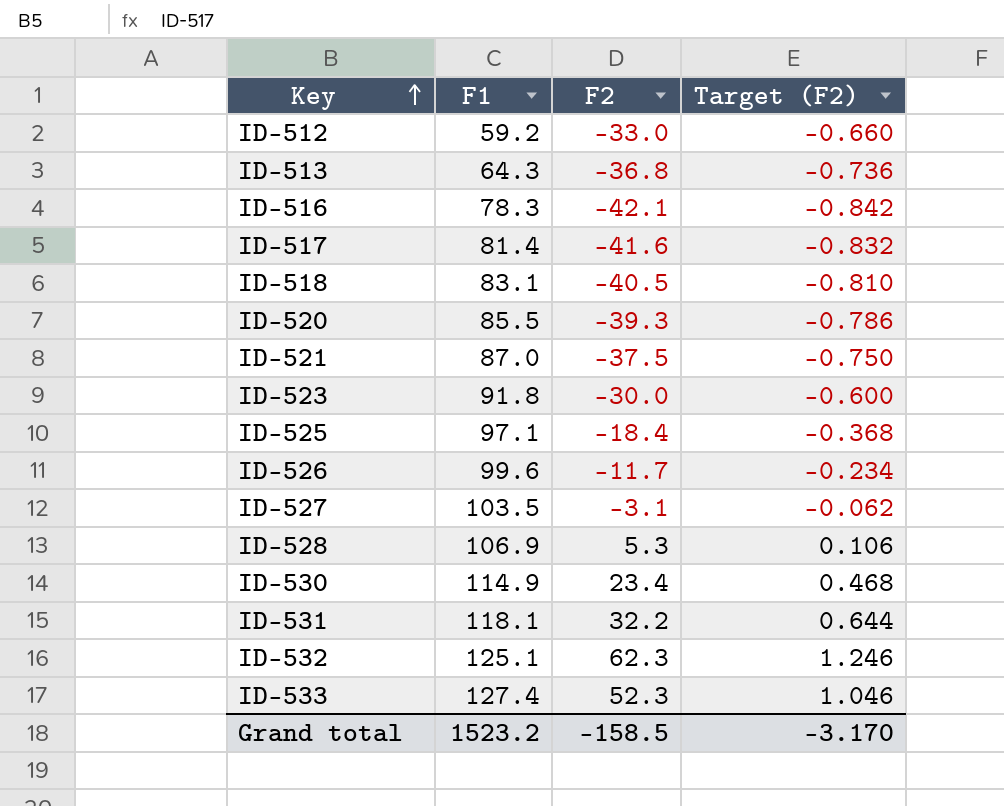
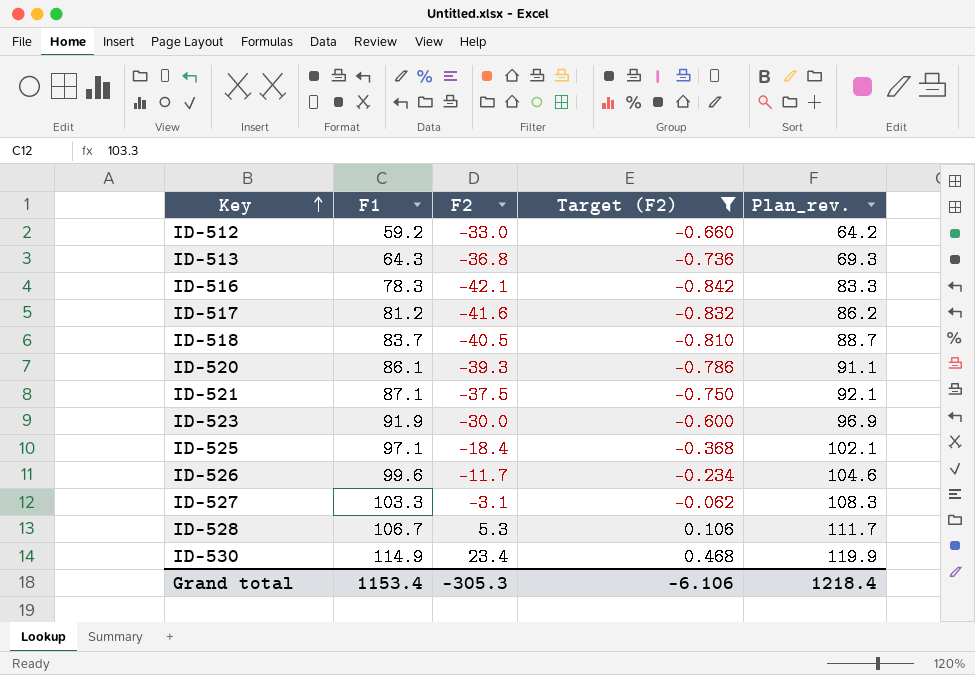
filter: none -> Target (F2) <= 0.468
column Plan_rev. | formula: none -> [F1] + 5
ID-517 | F1: 81.4 -> 81.2
ID-518 | F1: 83.1 -> 83.7
ID-520 | F1: 85.5 -> 86.1
ID-521 | F1: 87.0 -> 87.1
ID-523 | F1: 91.8 -> 91.9
ID-527 | F1: 103.5 -> 103.3
ID-528 | F1: 106.9 -> 106.7
Grand total | F1: 1523.2 -> 1153.4
Grand total | F2: -158.5 -> -305.3
Grand total | Target (F2): -3.170 -> -6.106

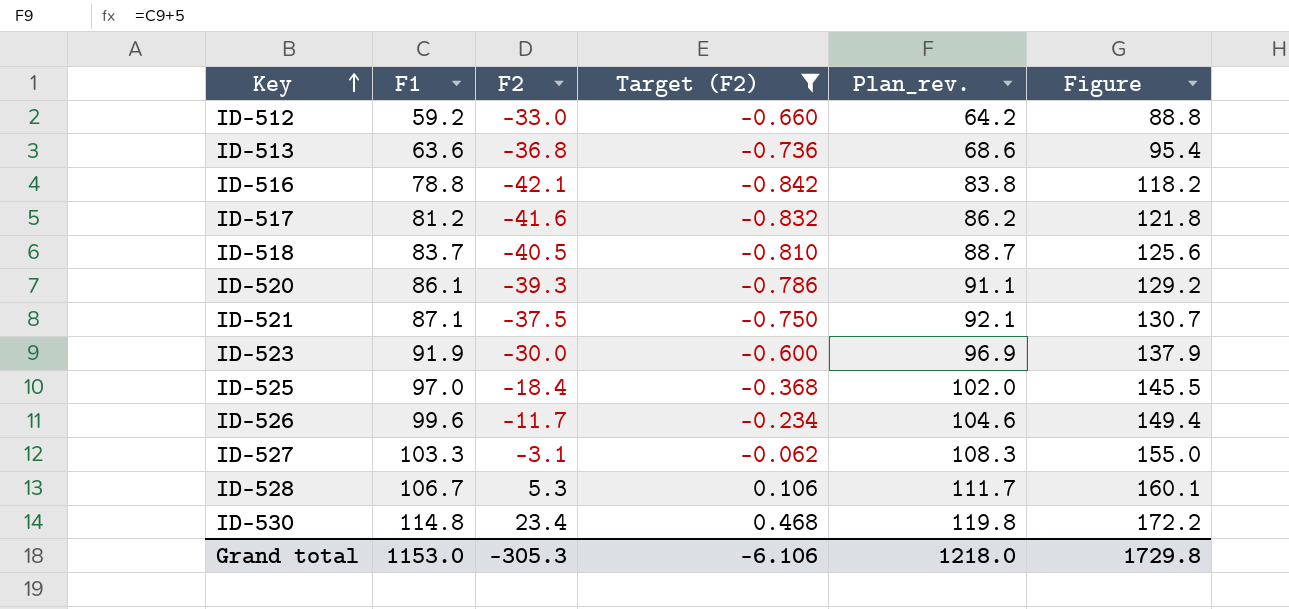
column Figure | formula: none -> [F1] * 1.5
ID-513 | F1: 64.3 -> 63.6
ID-513 | Plan_rev.: 69.3 -> 68.6
ID-516 | F1: 78.3 -> 78.8
ID-516 | Plan_rev.: 83.3 -> 83.8
ID-525 | F1: 97.1 -> 97.0
ID-525 | Plan_rev.: 102.1 -> 102.0
ID-530 | F1: 114.9 -> 114.8
ID-530 | Plan_rev.: 119.9 -> 119.8
Grand total | F1: 1153.4 -> 1153.0
Grand total | Plan_rev.: 1218.4 -> 1218.0

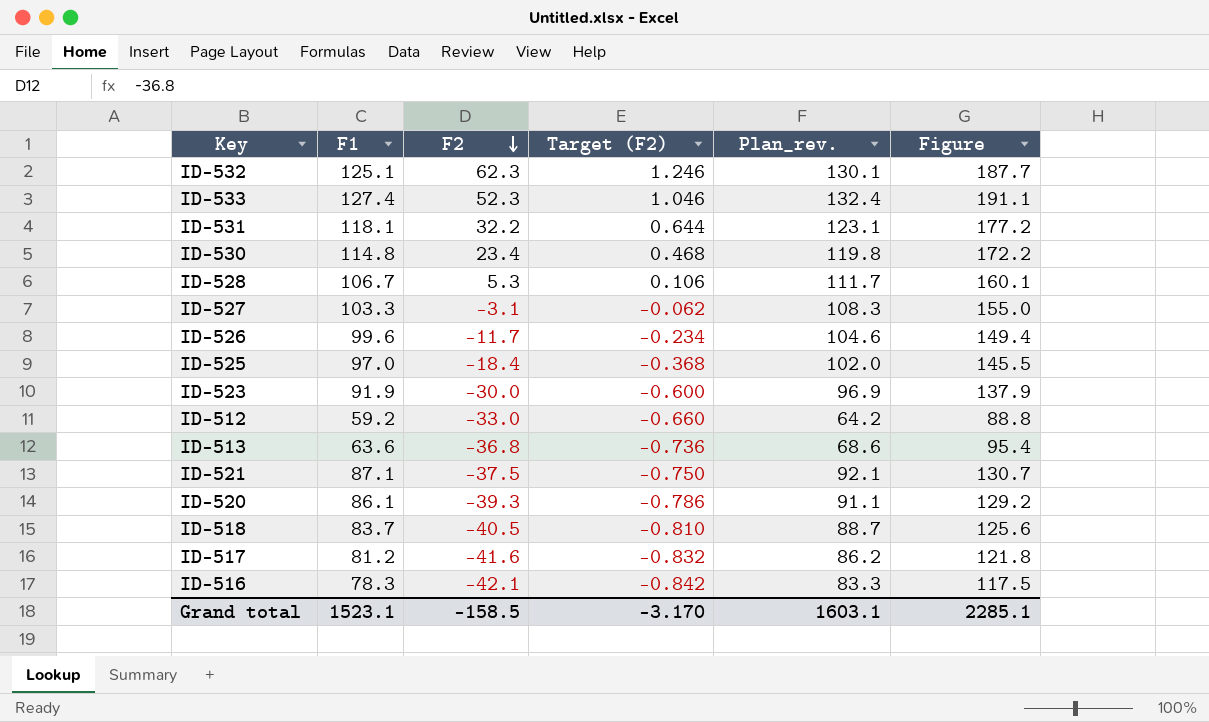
filter: Target (F2) <= 0.468 -> none
row order: Key ascending -> F2 descending
ID-516 | F1: 78.8 -> 78.3
ID-516 | Plan_rev.: 83.8 -> 83.3
ID-516 | Figure: 118.2 -> 117.5
Grand total | F1: 1153.0 -> 1523.1
Grand total | F2: -305.3 -> -158.5
Grand total | Target (F2): -6.106 -> -3.170
Grand total | Plan_rev.: 1218.0 -> 1603.1
Grand total | Figure: 1729.8 -> 2285.1

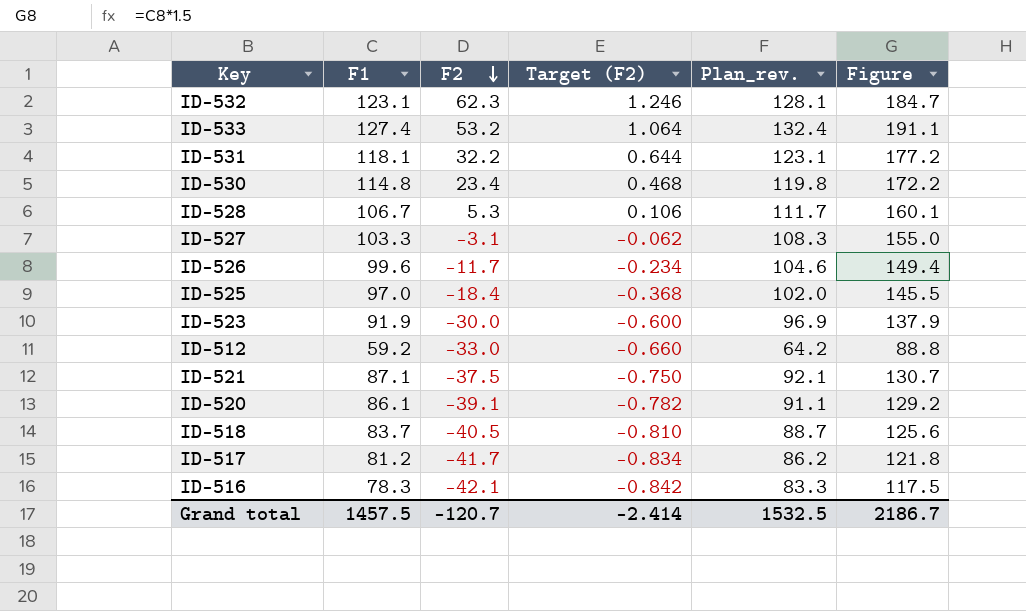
row ID-513: 63.6 | -36.8 | -0.736 | 68.6 | 95.4 -> none
ID-532 | F1: 125.1 -> 123.1
ID-532 | Plan_rev.: 130.1 -> 128.1
ID-532 | Figure: 187.7 -> 184.7
ID-533 | F2: 52.3 -> 53.2
ID-533 | Target (F2): 1.046 -> 1.064
ID-520 | F2: -39.3 -> -39.1
ID-520 | Target (F2): -0.786 -> -0.782
ID-517 | F2: -41.6 -> -41.7
ID-517 | Target (F2): -0.832 -> -0.834
Grand total | F1: 1523.1 -> 1457.5
Grand total | F2: -158.5 -> -120.7
Grand total | Target (F2): -3.170 -> -2.414
Grand total | Plan_rev.: 1603.1 -> 1532.5
Grand total | Figure: 2285.1 -> 2186.7

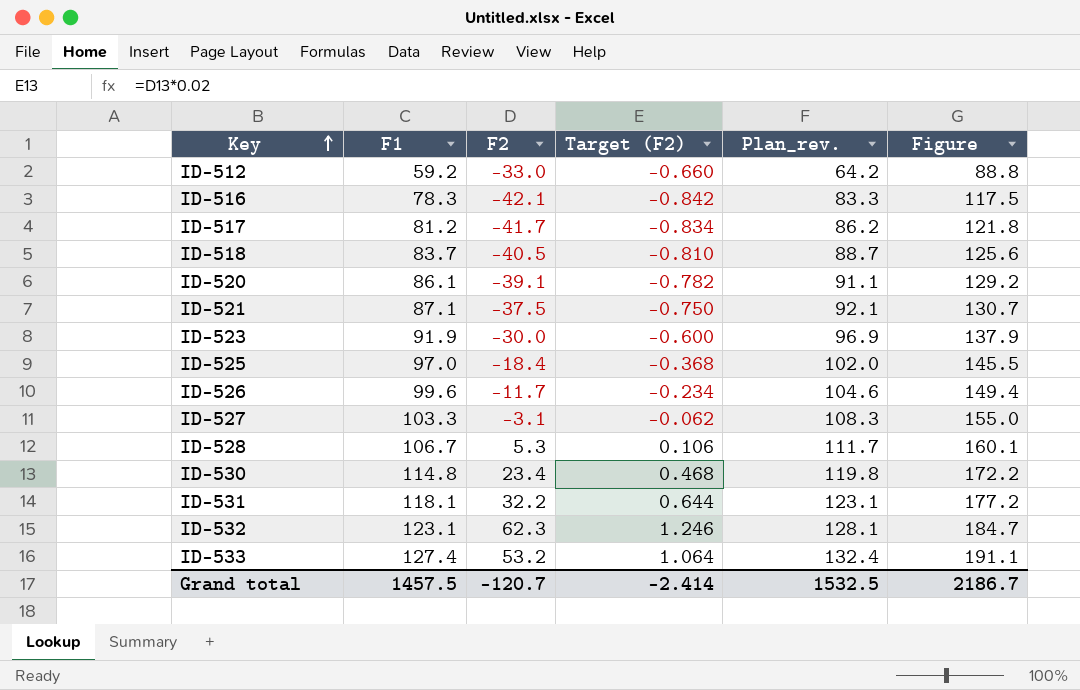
row order: F2 descending -> Key ascending

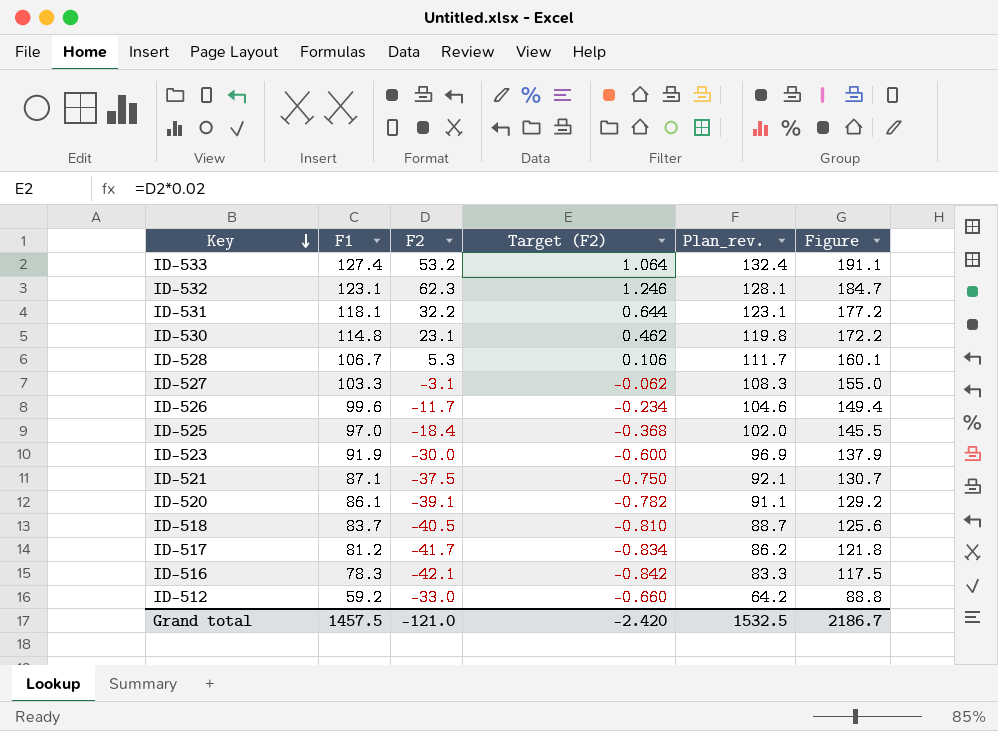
row order: Key ascending -> Key descending
ID-530 | F2: 23.4 -> 23.1
ID-530 | Target (F2): 0.468 -> 0.462
Grand total | F2: -120.7 -> -121.0
Grand total | Target (F2): -2.414 -> -2.420

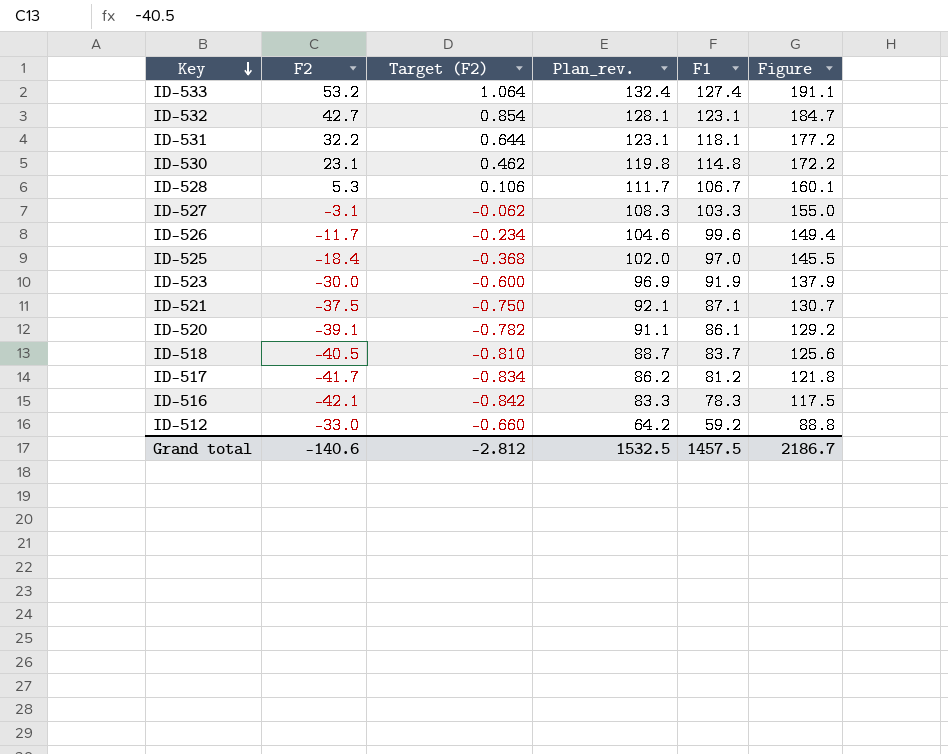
column F1 | position: 2 -> 5
ID-532 | F2: 62.3 -> 42.7
ID-532 | Target (F2): 1.246 -> 0.854
Grand total | F2: -121.0 -> -140.6
Grand total | Target (F2): -2.420 -> -2.812

